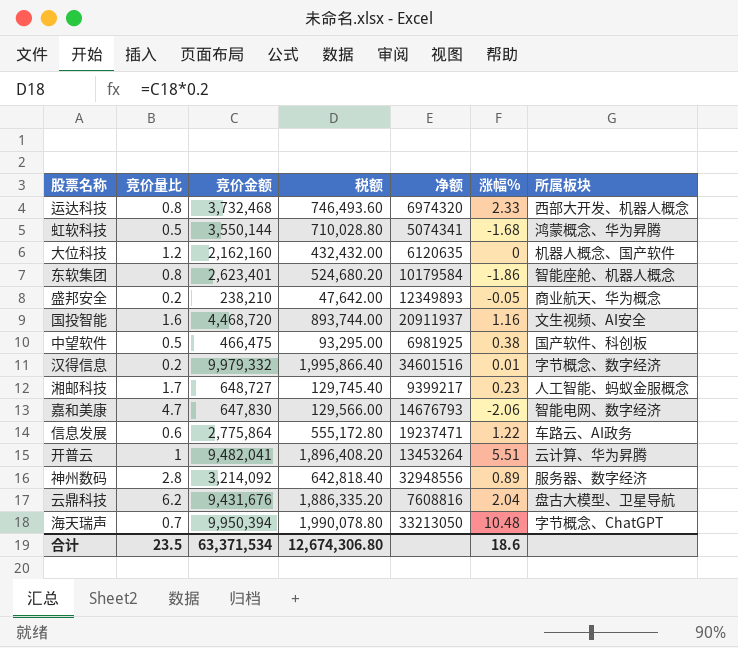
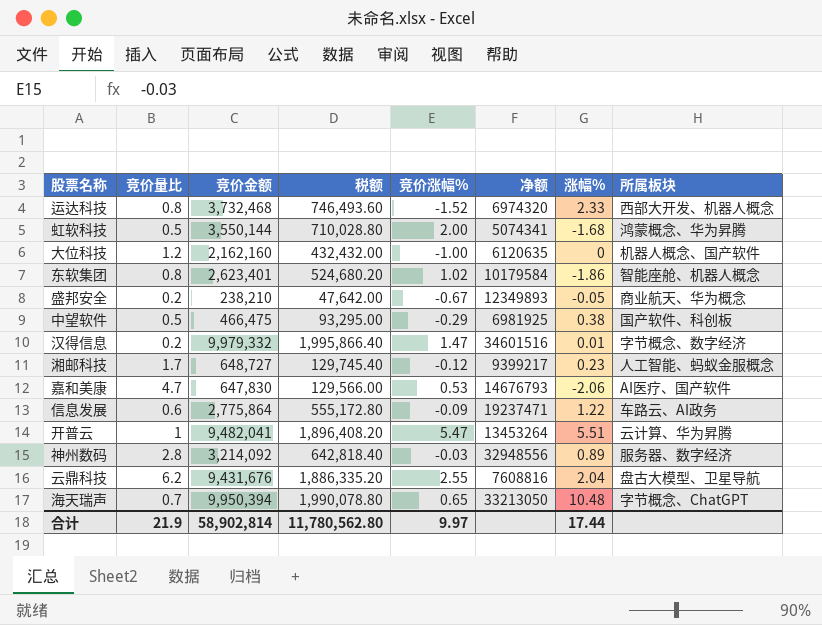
column 竞价涨幅% | position: none -> 5
row 国投智能: 1.6 | 4,468,720 | 893,744.00 | 20911937 | 1.16 | 文生视频、AI安全 -> none
嘉和美康 | 所属板块: 智能电网、数字经济 -> AI医疗、国产软件
合计 | 竞价量比: 23.5 -> 21.9
合计 | 竞价金额: 63,371,534 -> 58,902,814
合计 | 税额: 12,674,306.80 -> 11,780,562.80
合计 | 涨幅%: 18.6 -> 17.44

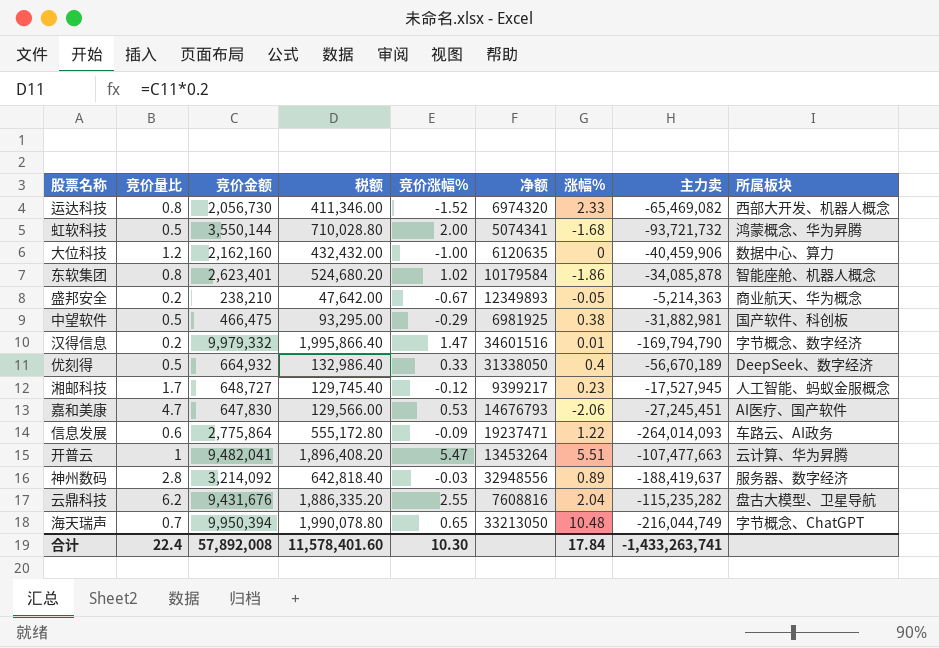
column 主力卖 | position: none -> 8
运达科技 | 竞价金额: 3,732,468 -> 2,056,730
运达科技 | 税额: 746,493.60 -> 411,346.00
大位科技 | 所属板块: 机器人概念、国产软件 -> 数据中心、算力
row 优刻得: none -> 0.5 | 664,932 | 132,986.40 | 0.33 | 31338050 | 0.4 | -56,670,189 | DeepSeek、数字经济
合计 | 竞价量比: 21.9 -> 22.4
合计 | 竞价金额: 58,902,814 -> 57,892,008
合计 | 税额: 11,780,562.80 -> 11,578,401.60
合计 | 竞价涨幅%: 9.97 -> 10.30
合计 | 涨幅%: 17.44 -> 17.84

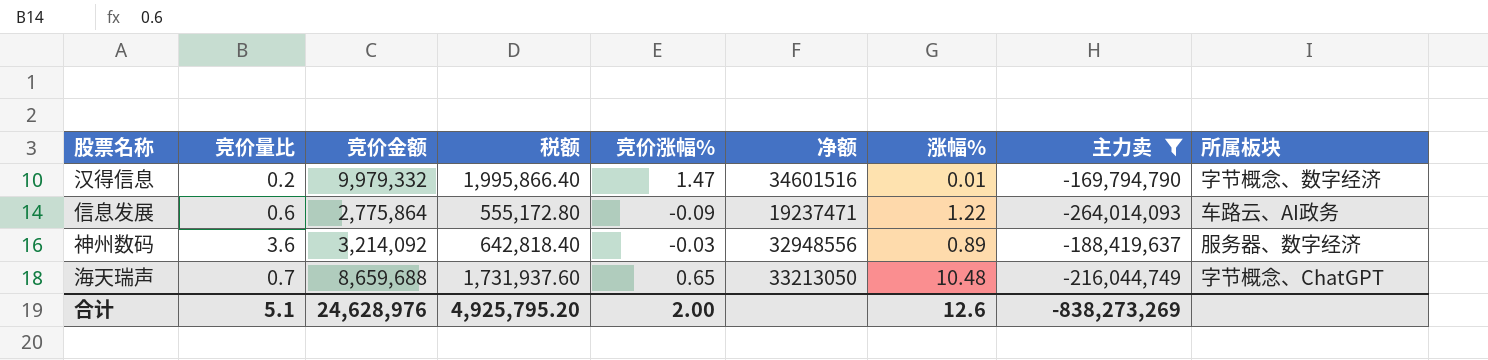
filter: none -> 主力卖 <= -169,794,790
神州数码 | 竞价量比: 2.8 -> 3.6
海天瑞声 | 竞价金额: 9,950,394 -> 8,659,688
海天瑞声 | 税额: 1,990,078.80 -> 1,731,937.60
合计 | 竞价量比: 22.4 -> 5.1
合计 | 竞价金额: 57,892,008 -> 24,628,976
合计 | 税额: 11,578,401.60 -> 4,925,795.20
合计 | 竞价涨幅%: 10.30 -> 2.00
合计 | 涨幅%: 17.84 -> 12.6
合计 | 主力卖: -1,433,263,741 -> -838,273,269

